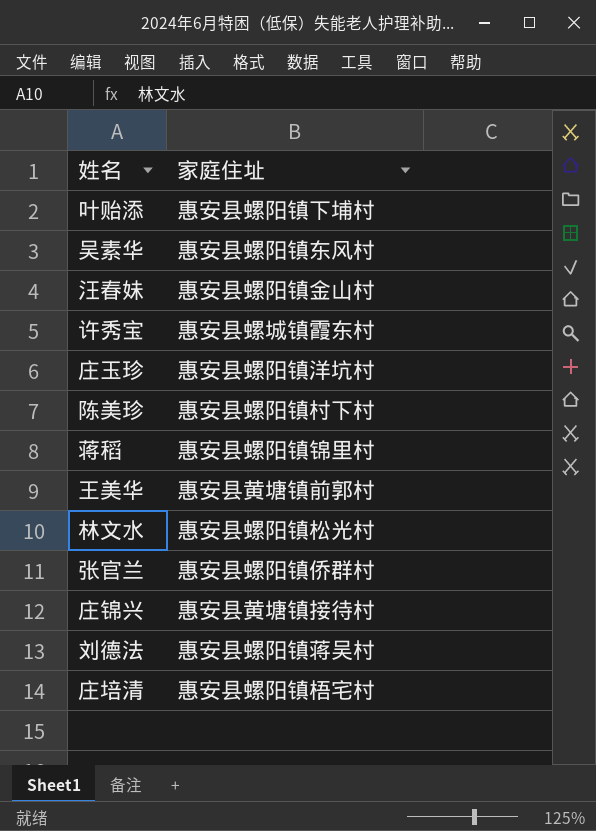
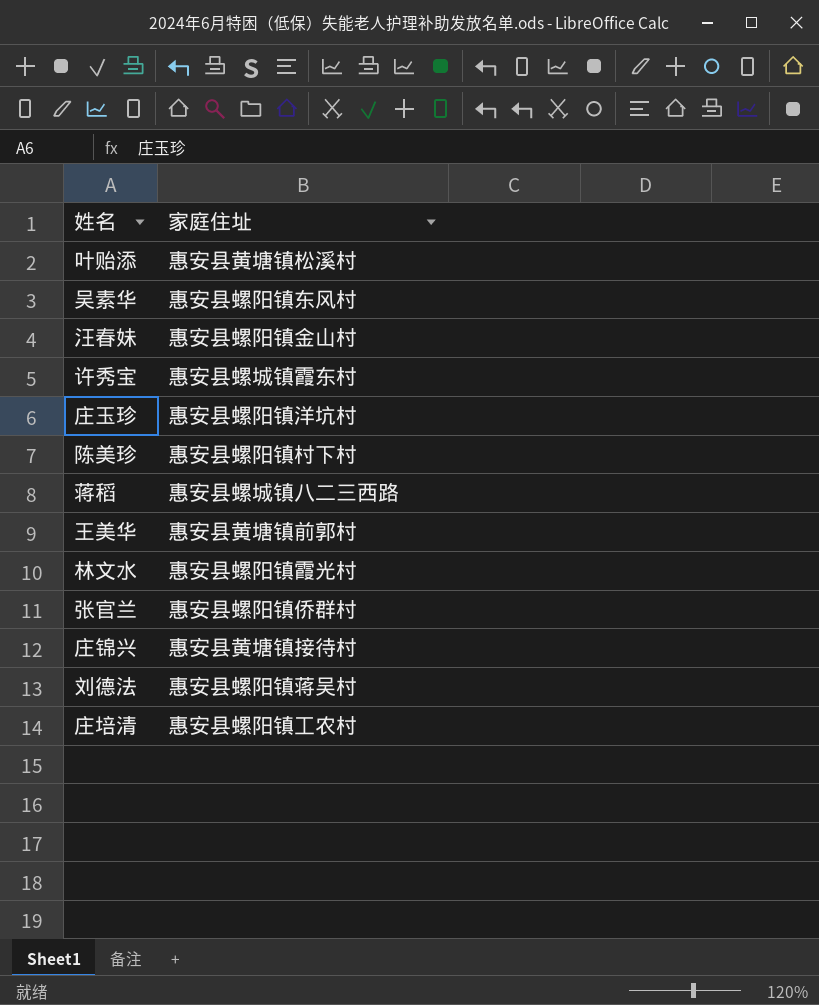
叶贻添 | 家庭住址: 惠安县螺阳镇下埔村 -> 惠安县黄塘镇松溪村
蒋稻 | 家庭住址: 惠安县螺阳镇锦里村 -> 惠安县螺城镇八二三西路
林文水 | 家庭住址: 惠安县螺阳镇松光村 -> 惠安县螺阳镇霞光村
庄培清 | 家庭住址: 惠安县螺阳镇梧宅村 -> 惠安县螺阳镇工农村

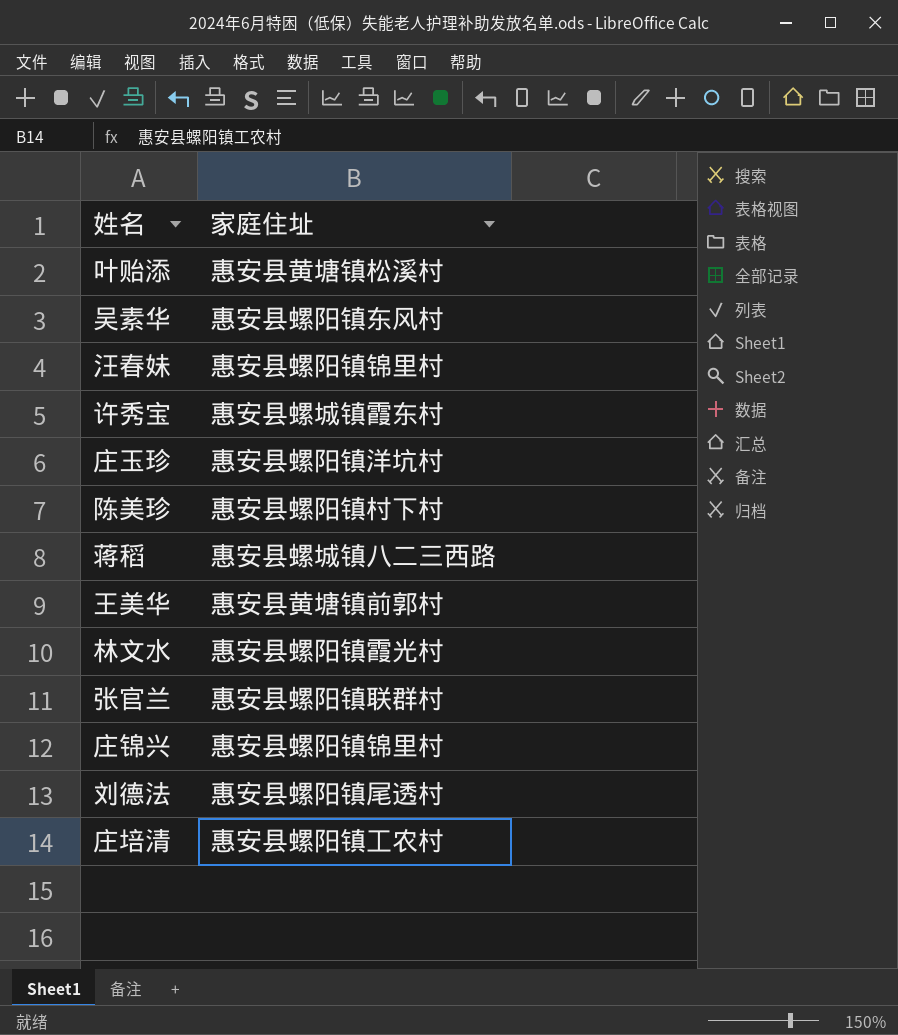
汪春妹 | 家庭住址: 惠安县螺阳镇金山村 -> 惠安县螺阳镇锦里村
张官兰 | 家庭住址: 惠安县螺阳镇侨群村 -> 惠安县螺阳镇联群村
庄锦兴 | 家庭住址: 惠安县黄塘镇接待村 -> 惠安县螺阳镇锦里村
刘德法 | 家庭住址: 惠安县螺阳镇蒋吴村 -> 惠安县螺阳镇尾透村

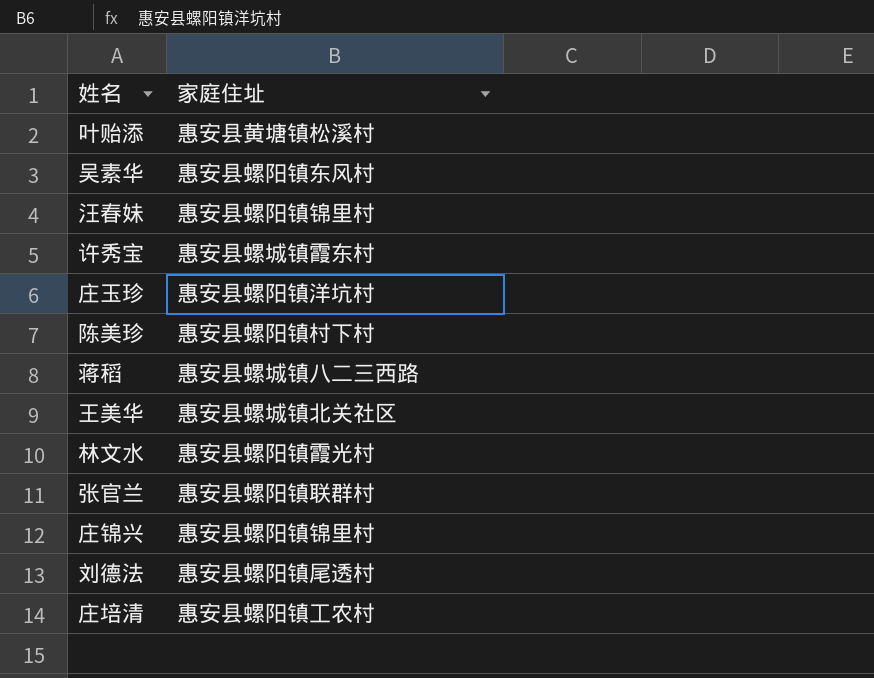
王美华 | 家庭住址: 惠安县黄塘镇前郭村 -> 惠安县螺城镇北关社区

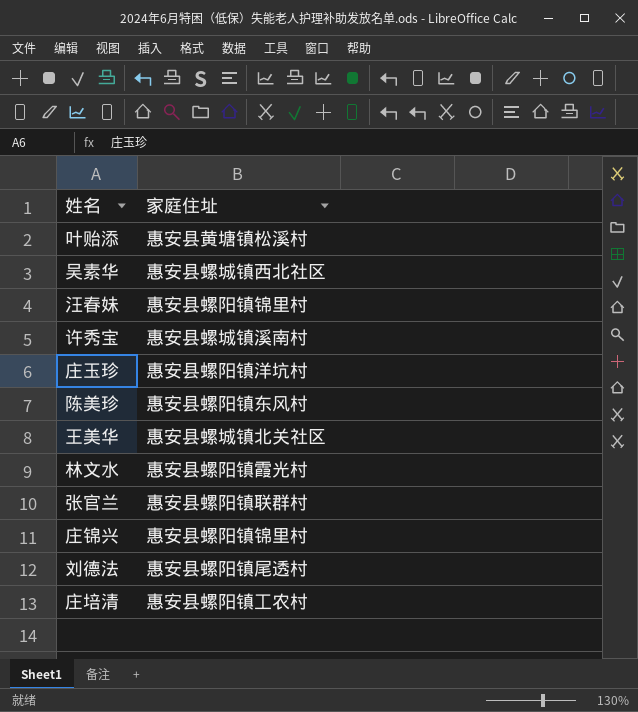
row 蒋稻: 惠安县螺城镇八二三西路 -> none
吴素华 | 家庭住址: 惠安县螺阳镇东风村 -> 惠安县螺城镇西北社区
许秀宝 | 家庭住址: 惠安县螺城镇霞东村 -> 惠安县螺城镇溪南村
陈美珍 | 家庭住址: 惠安县螺阳镇村下村 -> 惠安县螺阳镇东风村

